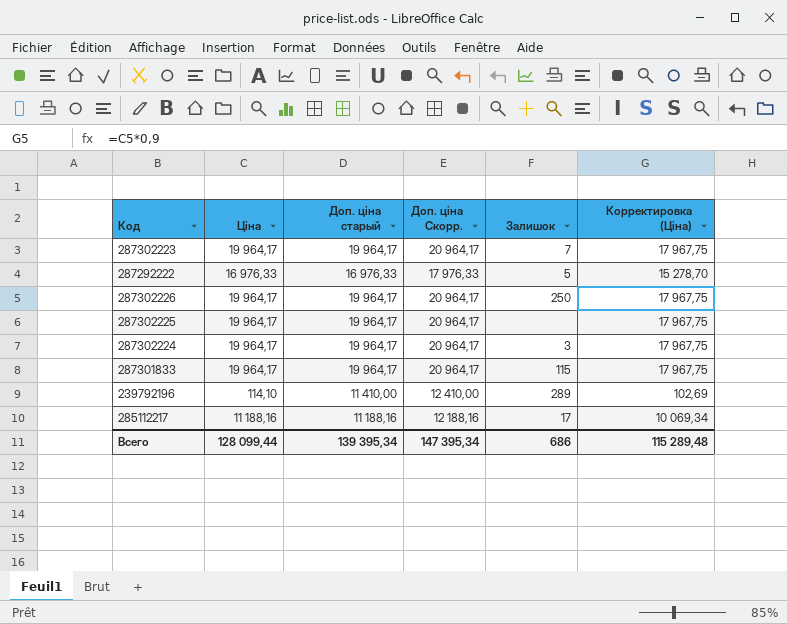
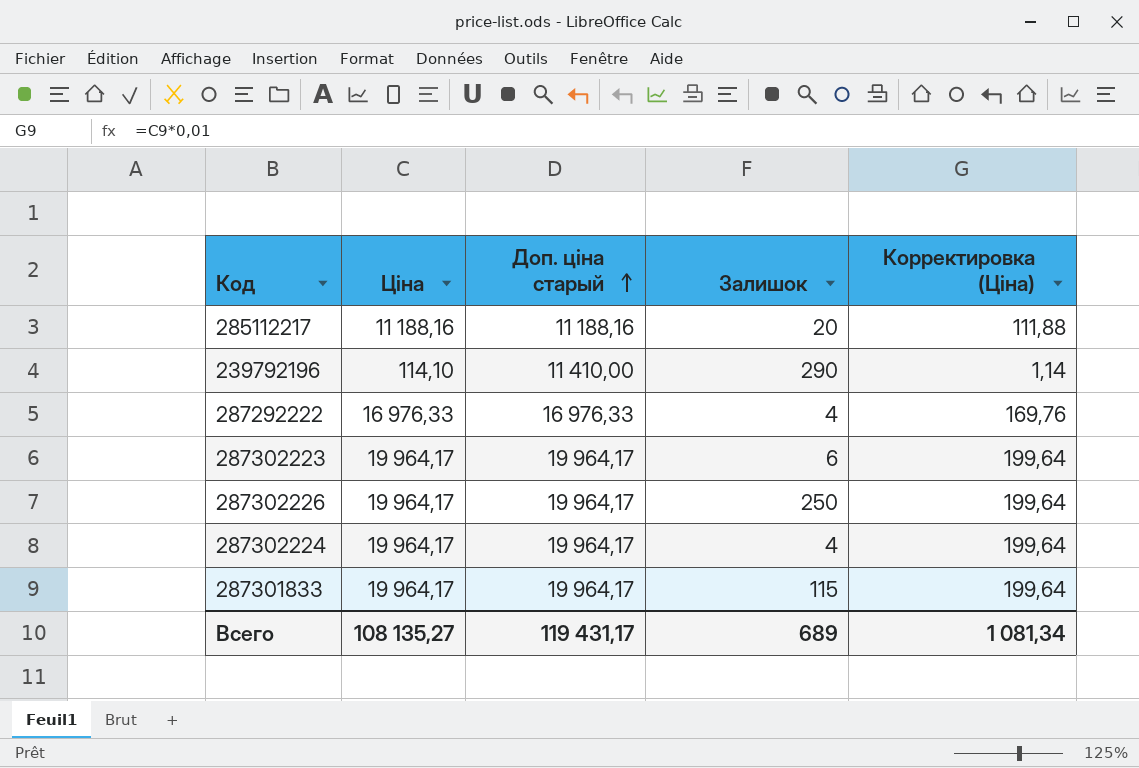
row order: none -> Доп. ціна старый ascending
column Доп. ціна Скорр. | formula: [Доп. ціна старый] + 1000 -> none
column Корректировка (Ціна) | formula: [Ціна] * 0,9 -> [Ціна] * 0,01
row 287302225: 19 964,17 | 19 964,17 | 20 964,17 | none | 17 967,75 -> none
285112217 | Залишок: 17 -> 20
239792196 | Залишок: 289 -> 290
287292222 | Залишок: 5 -> 4
287302223 | Залишок: 7 -> 6
287302224 | Залишок: 3 -> 4
Всего | Ціна: 128 099,44 -> 108 135,27
Всего | Доп. ціна старый: 139 395,34 -> 119 431,17
Всего | Залишок: 686 -> 689
Всего | Корректировка (Ціна): 115 289,48 -> 1 081,34

